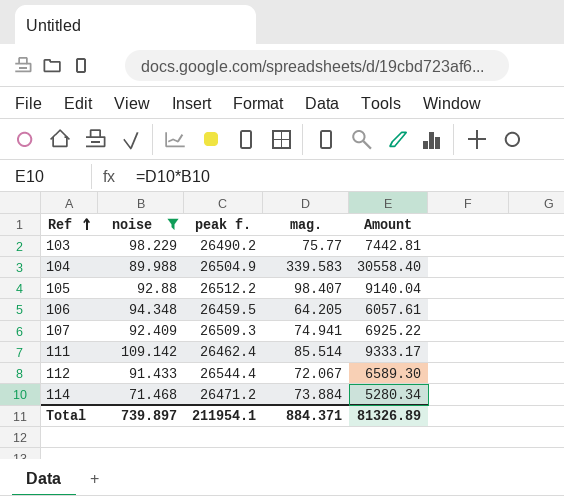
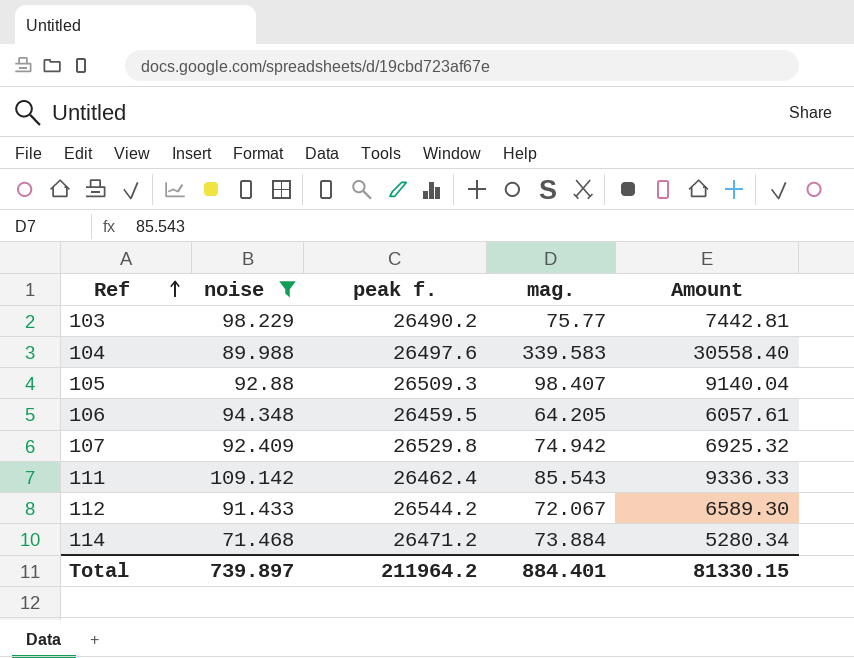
104 | peak f.: 26504.9 -> 26497.6
105 | peak f.: 26512.2 -> 26509.3
107 | peak f.: 26509.3 -> 26529.8
107 | mag.: 74.941 -> 74.942
107 | Amount: 6925.22 -> 6925.32
111 | mag.: 85.514 -> 85.543
111 | Amount: 9333.17 -> 9336.33
112 | peak f.: 26544.4 -> 26544.2
Total | peak f.: 211954.1 -> 211964.2
Total | mag.: 884.371 -> 884.401
Total | Amount: 81326.89 -> 81330.15

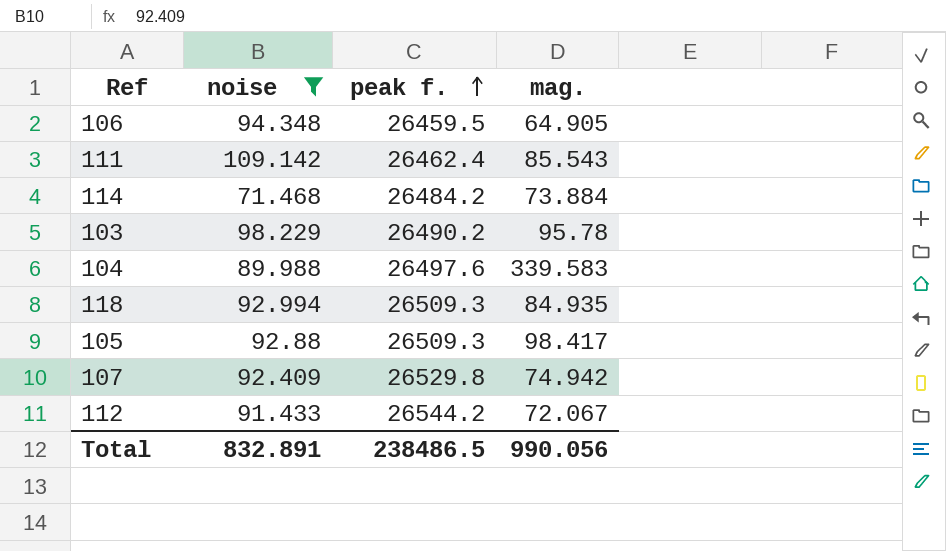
row order: Ref ascending -> peak f. ascending
column Amount | formula: [noise] * [mag.] -> none
106 | mag.: 64.205 -> 64.905
114 | peak f.: 26471.2 -> 26484.2
103 | mag.: 75.77 -> 95.78
row 118: none -> 92.994 | 26509.3 | 84.935
105 | mag.: 98.407 -> 98.417
Total | noise: 739.897 -> 832.891
Total | peak f.: 211964.2 -> 238486.5
Total | mag.: 884.401 -> 990.056

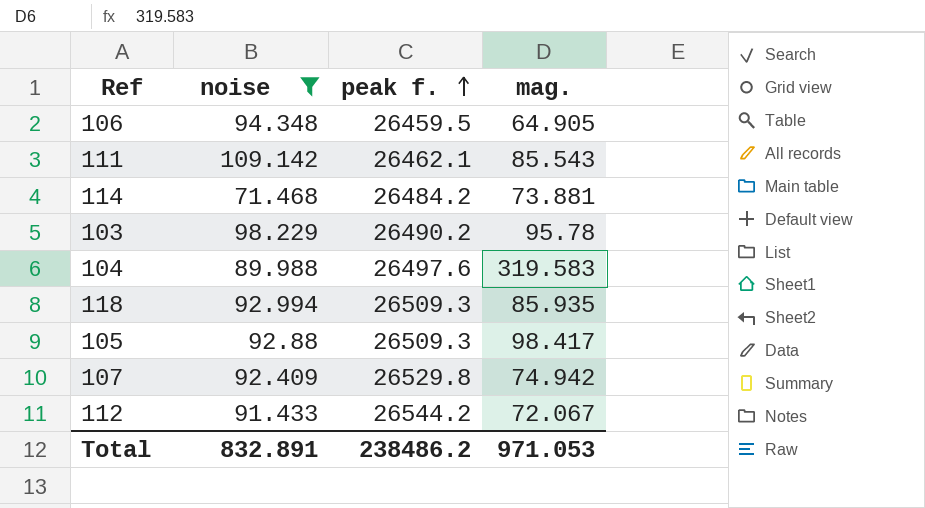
111 | peak f.: 26462.4 -> 26462.1
114 | mag.: 73.884 -> 73.881
104 | mag.: 339.583 -> 319.583
118 | mag.: 84.935 -> 85.935
Total | peak f.: 238486.5 -> 238486.2
Total | mag.: 990.056 -> 971.053

